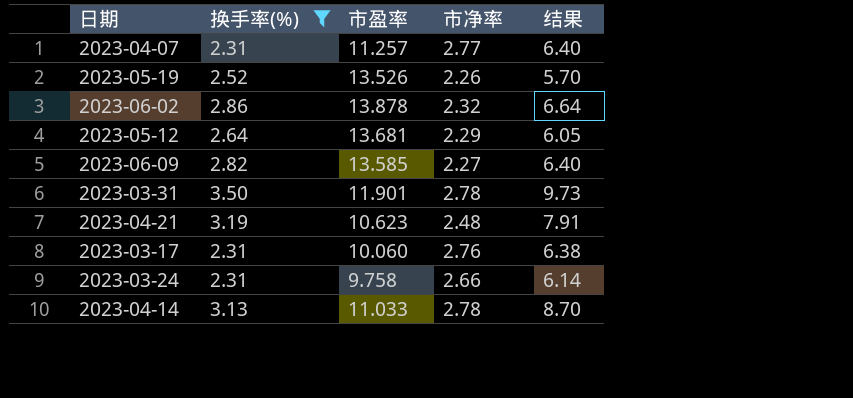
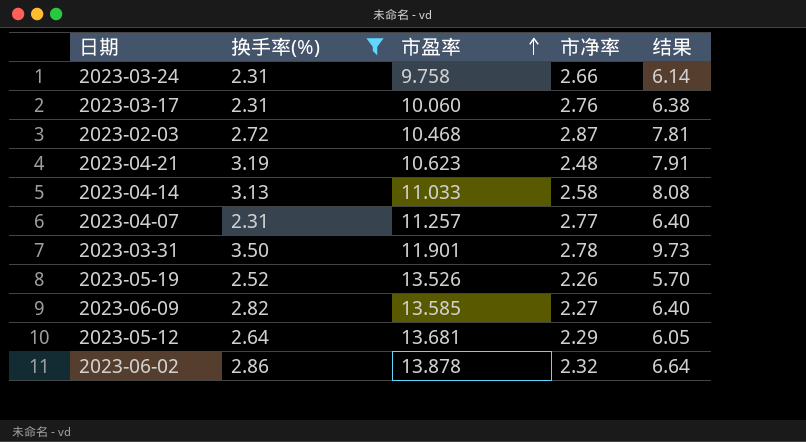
row order: none -> 市盈率 ascending
row 2023-02-03: none -> 2.72 | 10.468 | 2.87 | 7.81
2023-04-14 | 市净率: 2.78 -> 2.58
2023-04-14 | 结果: 8.70 -> 8.08

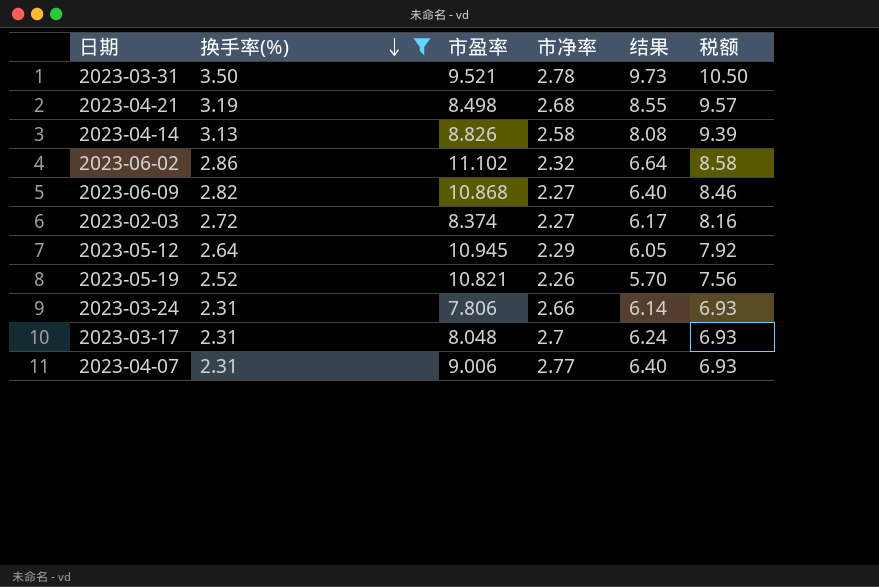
row order: 市盈率 ascending -> 换手率(%) descending
column 税额 | formula: none -> [换手率(%)] * 3
2023-03-31 | 市盈率: 11.901 -> 9.521
2023-04-21 | 市盈率: 10.623 -> 8.498
2023-04-21 | 市净率: 2.48 -> 2.68
2023-04-21 | 结果: 7.91 -> 8.55
2023-04-14 | 市盈率: 11.033 -> 8.826
2023-06-02 | 市盈率: 13.878 -> 11.102
2023-06-09 | 市盈率: 13.585 -> 10.868
2023-02-03 | 市盈率: 10.468 -> 8.374
2023-02-03 | 市净率: 2.87 -> 2.27
2023-02-03 | 结果: 7.81 -> 6.17
2023-05-12 | 市盈率: 13.681 -> 10.945
2023-05-19 | 市盈率: 13.526 -> 10.821
2023-03-24 | 市盈率: 9.758 -> 7.806
2023-03-17 | 市盈率: 10.060 -> 8.048
2023-03-17 | 市净率: 2.76 -> 2.7
2023-03-17 | 结果: 6.38 -> 6.24
2023-04-07 | 市盈率: 11.257 -> 9.006

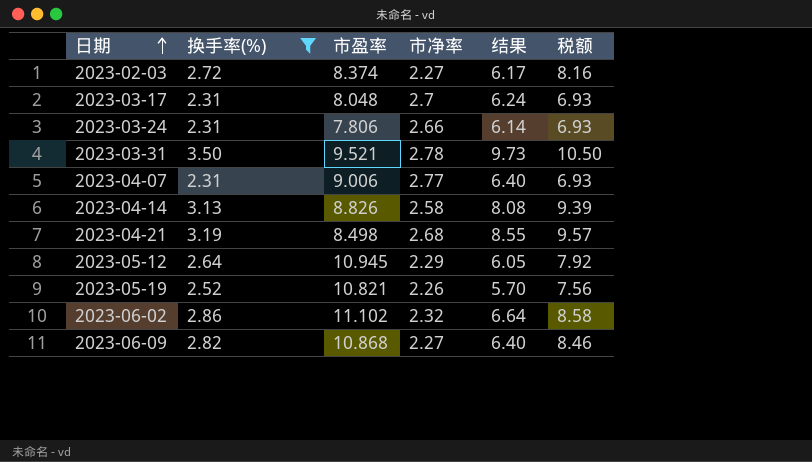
row order: 换手率(%) descending -> 日期 ascending

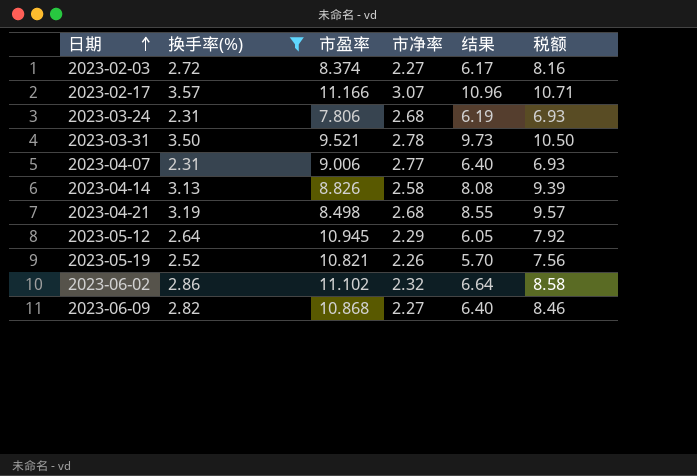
row 2023-03-17: 2.31 | 8.048 | 2.7 | 6.24 | 6.93 -> none
row 2023-02-17: none -> 3.57 | 11.166 | 3.07 | 10.96 | 10.71
2023-03-24 | 市净率: 2.66 -> 2.68
2023-03-24 | 结果: 6.14 -> 6.19

